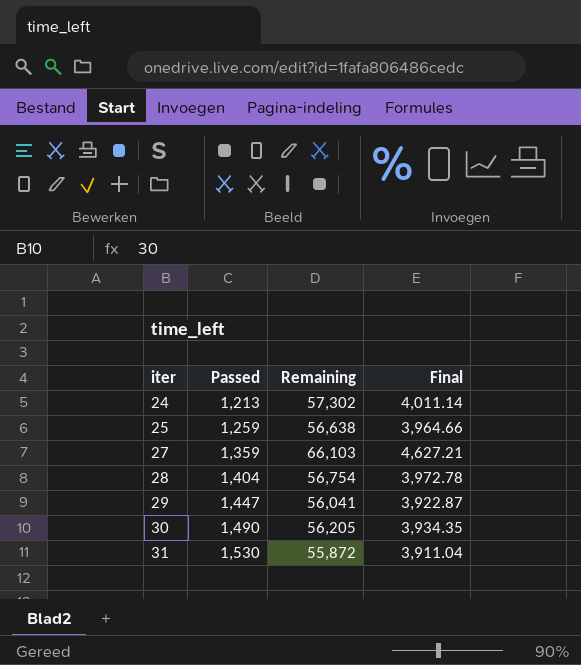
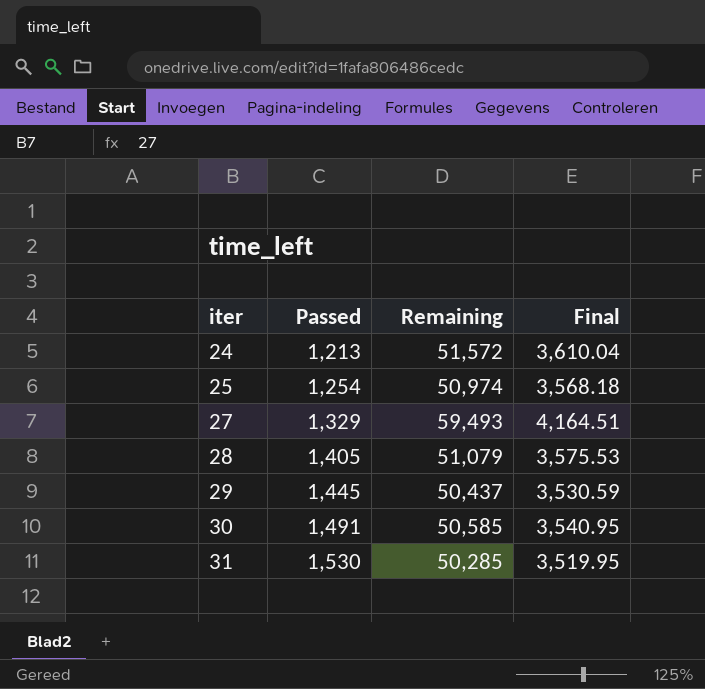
24 | Remaining: 57,302 -> 51,572
24 | Final: 4,011.14 -> 3,610.04
25 | Passed: 1,259 -> 1,254
25 | Remaining: 56,638 -> 50,974
25 | Final: 3,964.66 -> 3,568.18
27 | Passed: 1,359 -> 1,329
27 | Remaining: 66,103 -> 59,493
27 | Final: 4,627.21 -> 4,164.51
28 | Passed: 1,404 -> 1,405
28 | Remaining: 56,754 -> 51,079
28 | Final: 3,972.78 -> 3,575.53
29 | Passed: 1,447 -> 1,445
29 | Remaining: 56,041 -> 50,437
29 | Final: 3,922.87 -> 3,530.59
30 | Passed: 1,490 -> 1,491
30 | Remaining: 56,205 -> 50,585
30 | Final: 3,934.35 -> 3,540.95
31 | Remaining: 55,872 -> 50,285
31 | Final: 3,911.04 -> 3,519.95

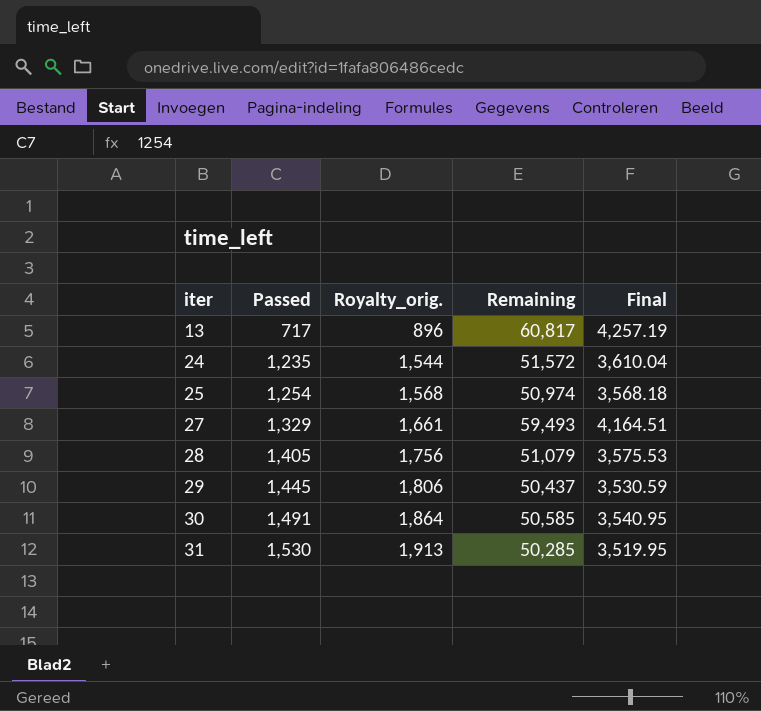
column Royalty_orig. | formula: none -> [Passed] * 1.25
row 13: none -> 717 | 896 | 60,817 | 4,257.19
24 | Passed: 1,213 -> 1,235

